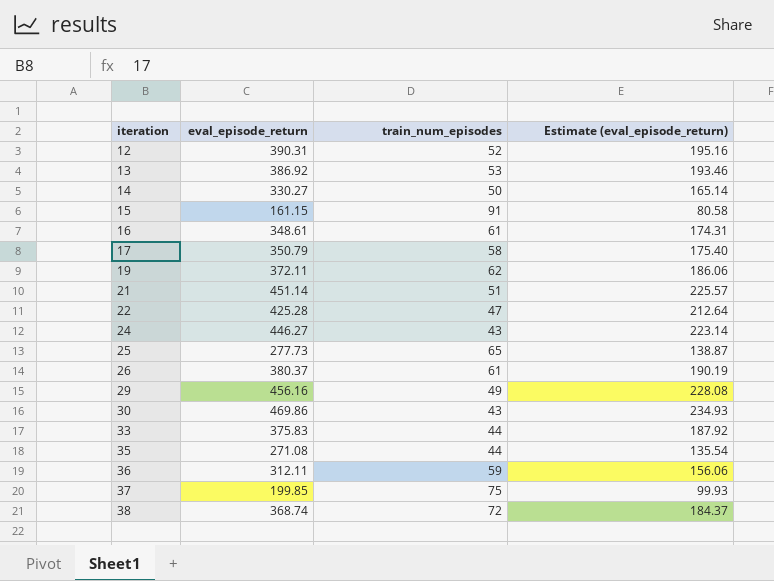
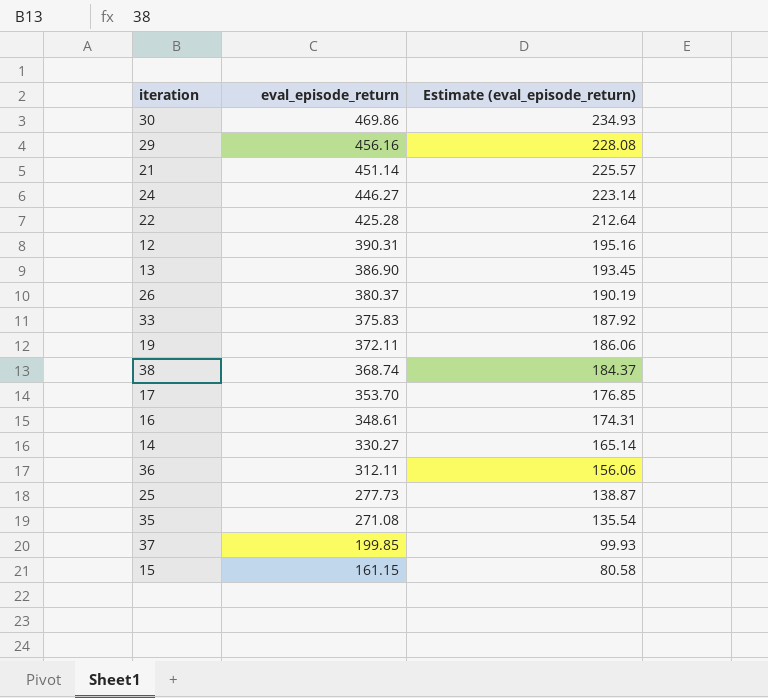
row order: iteration ascending -> eval_episode_return descending
column train_num_episodes | position: 3 -> none
13 | eval_episode_return: 386.92 -> 386.90
13 | Estimate (eval_episode_return): 193.46 -> 193.45
17 | eval_episode_return: 350.79 -> 353.70
17 | Estimate (eval_episode_return): 175.40 -> 176.85

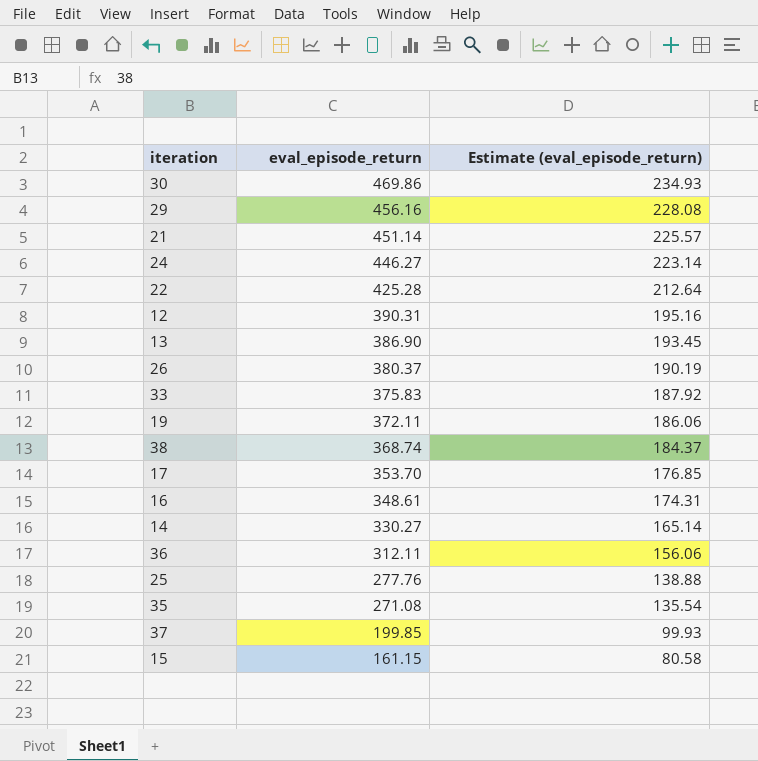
25 | eval_episode_return: 277.73 -> 277.76
25 | Estimate (eval_episode_return): 138.87 -> 138.88

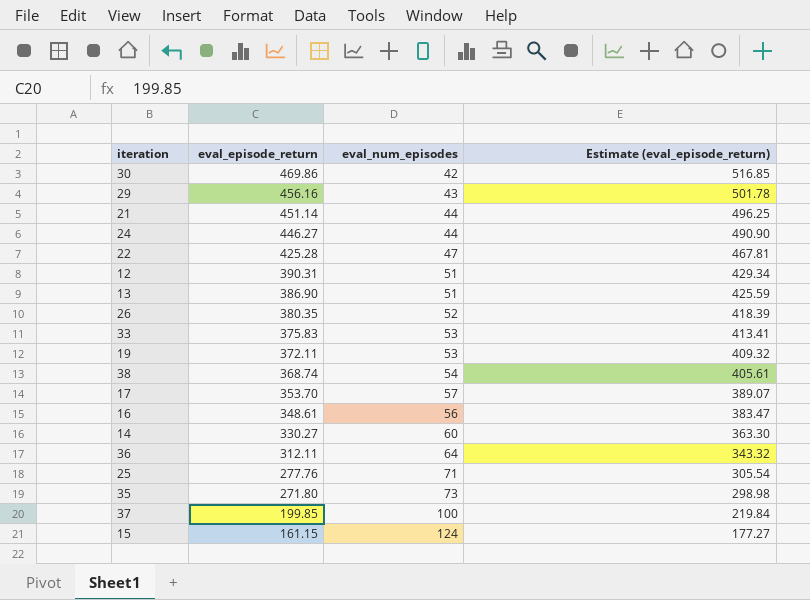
column eval_num_episodes | position: none -> 3
column Estimate (eval_episode_return) | formula: [eval_episode_return] * 0.5 -> [eval_episode_return] * 1.1
26 | eval_episode_return: 380.37 -> 380.35
35 | eval_episode_return: 271.08 -> 271.80

